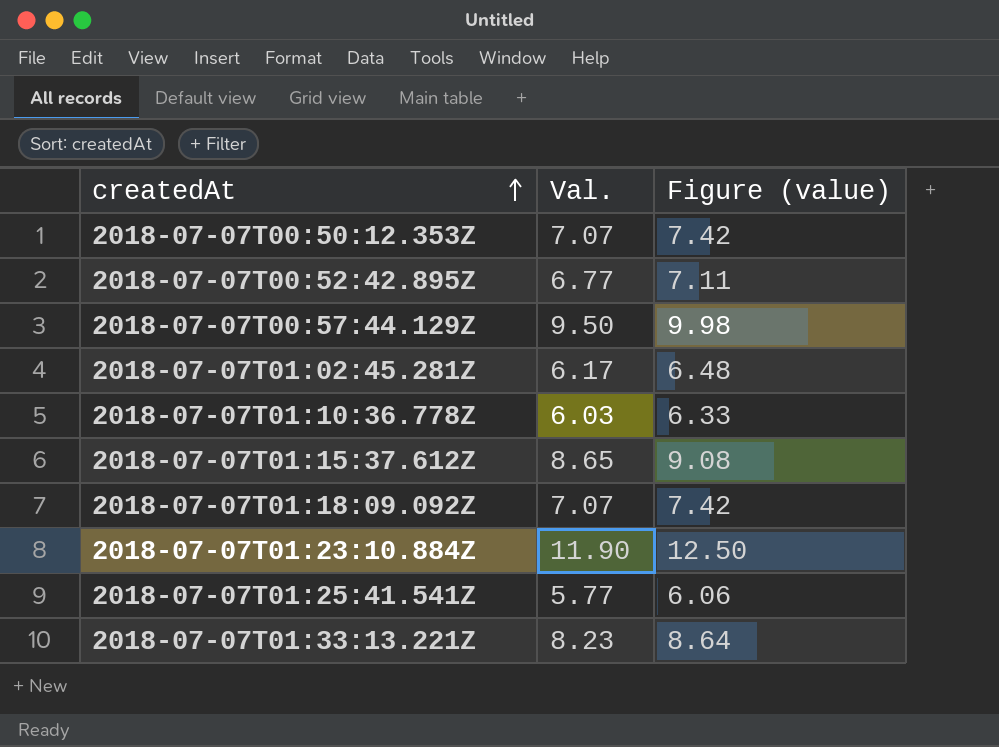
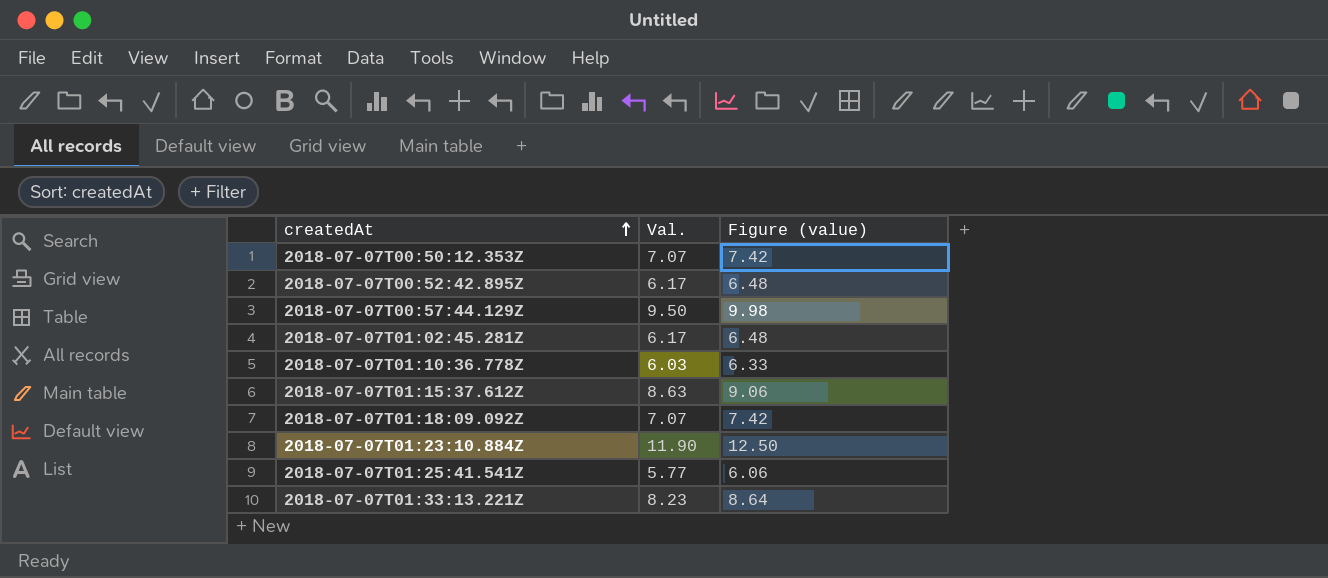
2018-07-07T00:52:42.895Z | Val.: 6.77 -> 6.17
2018-07-07T00:52:42.895Z | Figure (value): 7.11 -> 6.48
2018-07-07T01:15:37.612Z | Val.: 8.65 -> 8.63
2018-07-07T01:15:37.612Z | Figure (value): 9.08 -> 9.06

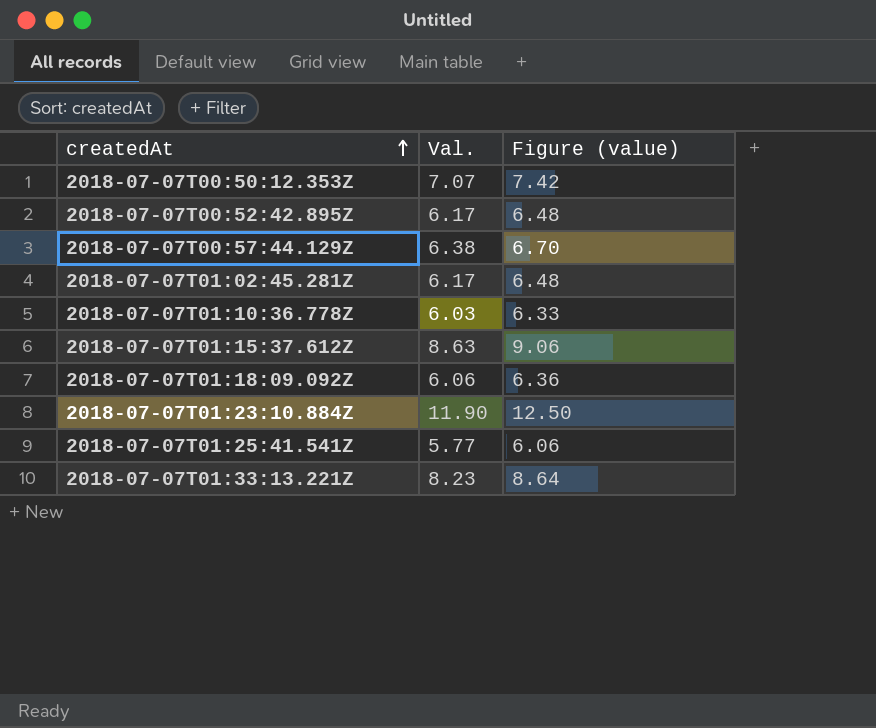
2018-07-07T00:57:44.129Z | Val.: 9.50 -> 6.38
2018-07-07T00:57:44.129Z | Figure (value): 9.98 -> 6.70
2018-07-07T01:18:09.092Z | Val.: 7.07 -> 6.06
2018-07-07T01:18:09.092Z | Figure (value): 7.42 -> 6.36

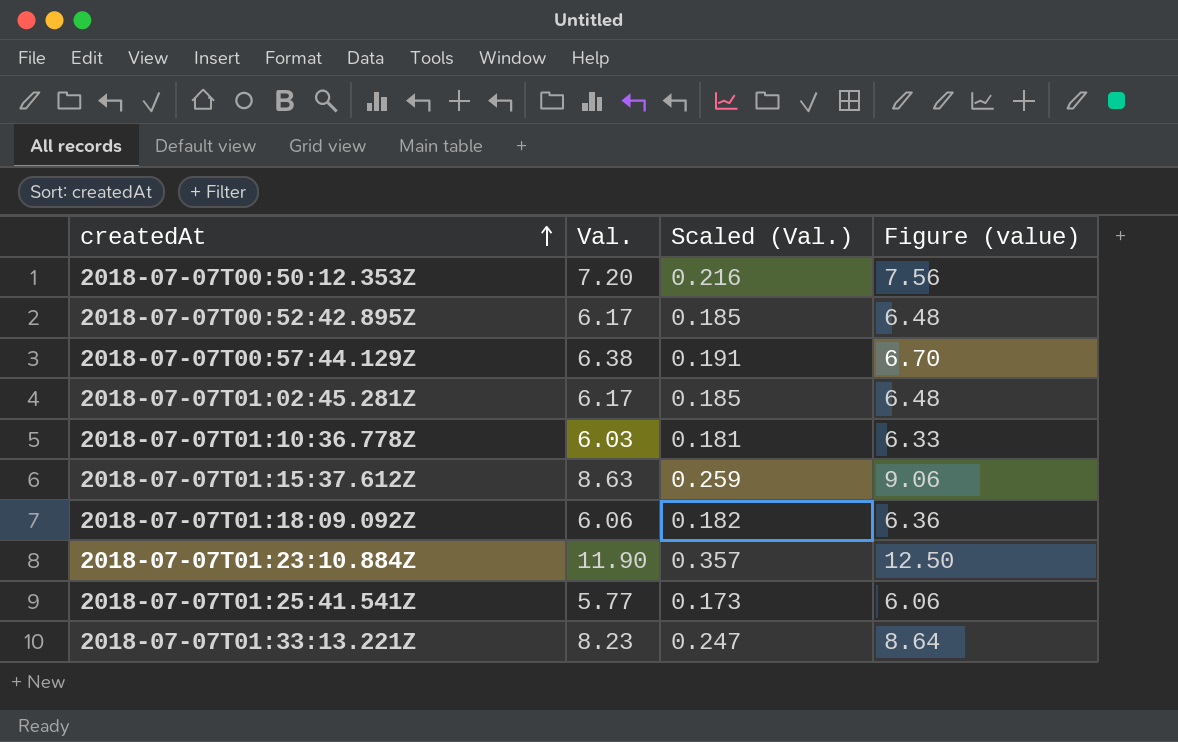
column Scaled (Val.) | formula: none -> [Val.] * 0.03
2018-07-07T00:50:12.353Z | Val.: 7.07 -> 7.20
2018-07-07T00:50:12.353Z | Figure (value): 7.42 -> 7.56

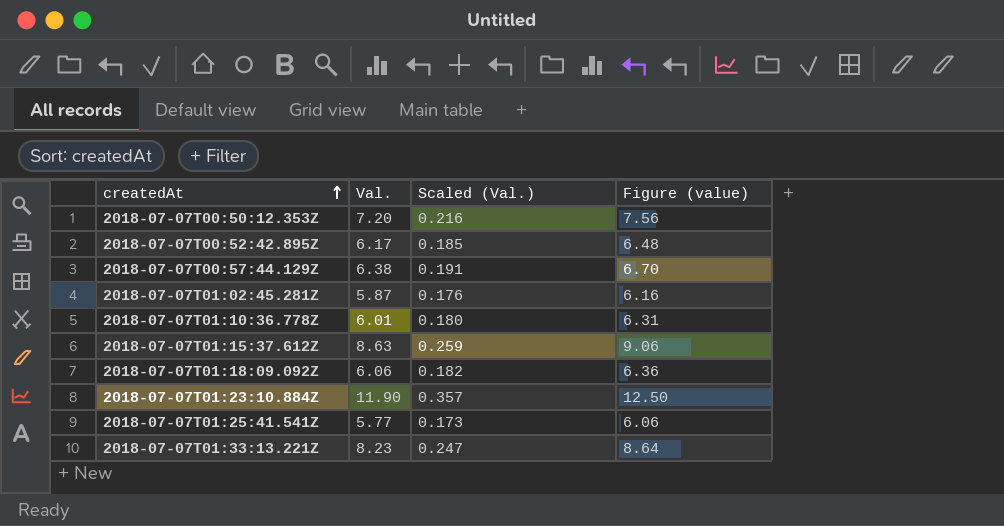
2018-07-07T01:02:45.281Z | Val.: 6.17 -> 5.87
2018-07-07T01:02:45.281Z | Scaled (Val.): 0.185 -> 0.176
2018-07-07T01:02:45.281Z | Figure (value): 6.48 -> 6.16
2018-07-07T01:10:36.778Z | Val.: 6.03 -> 6.01
2018-07-07T01:10:36.778Z | Scaled (Val.): 0.181 -> 0.180
2018-07-07T01:10:36.778Z | Figure (value): 6.33 -> 6.31

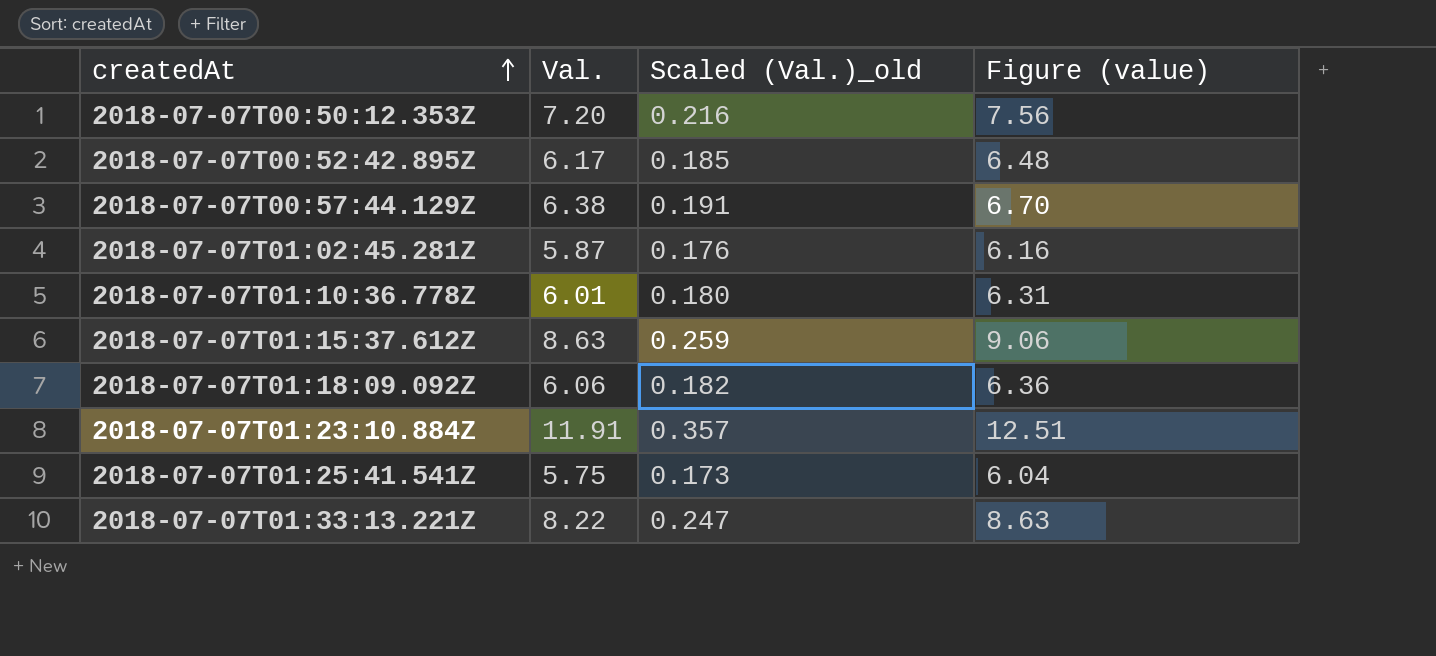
column name: Scaled (Val.) -> Scaled (Val.)_old
2018-07-07T01:23:10.884Z | Val.: 11.90 -> 11.91
2018-07-07T01:23:10.884Z | Figure (value): 12.50 -> 12.51
2018-07-07T01:25:41.541Z | Val.: 5.77 -> 5.75
2018-07-07T01:25:41.541Z | Figure (value): 6.06 -> 6.04
2018-07-07T01:33:13.221Z | Val.: 8.23 -> 8.22
2018-07-07T01:33:13.221Z | Figure (value): 8.64 -> 8.63

